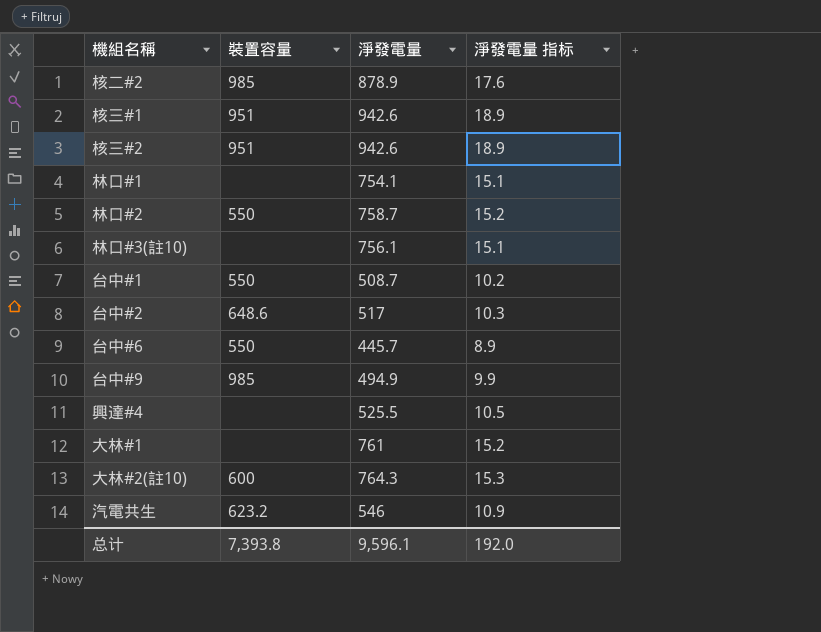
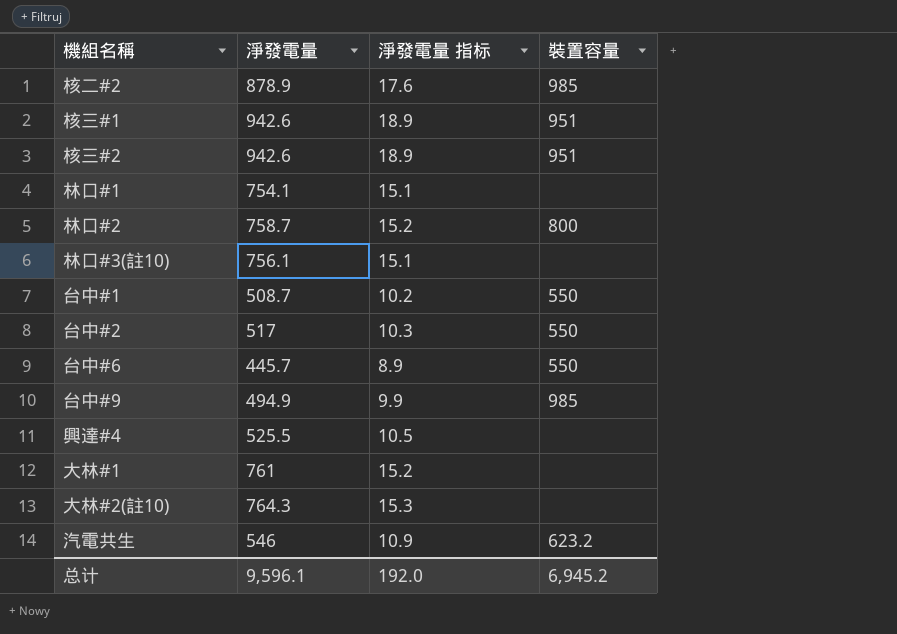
column 裝置容量 | position: 2 -> 4
林口#2 | 裝置容量: 550 -> 800
台中#2 | 裝置容量: 648.6 -> 550
大林#2(註10) | 裝置容量: 600 -> none
总计 | 裝置容量: 7,393.8 -> 6,945.2

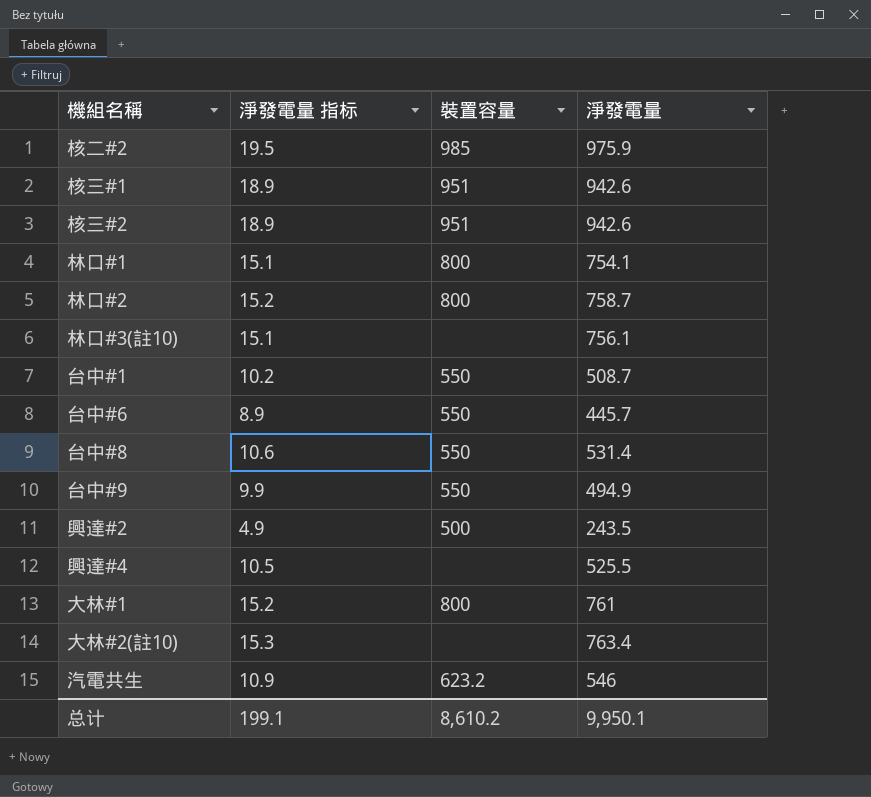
column 淨發電量 | position: 2 -> 4
row 台中#2: 517 | 10.3 | 550 -> none
核二#2 | 淨發電量 指标: 17.6 -> 19.5
核二#2 | 淨發電量: 878.9 -> 975.9
林口#1 | 裝置容量: none -> 800
row 台中#8: none -> 10.6 | 550 | 531.4
台中#9 | 裝置容量: 985 -> 550
row 興達#2: none -> 4.9 | 500 | 243.5
大林#1 | 裝置容量: none -> 800
大林#2(註10) | 淨發電量: 764.3 -> 763.4
总计 | 淨發電量 指标: 192.0 -> 199.1
总计 | 裝置容量: 6,945.2 -> 8,610.2
总计 | 淨發電量: 9,596.1 -> 9,950.1

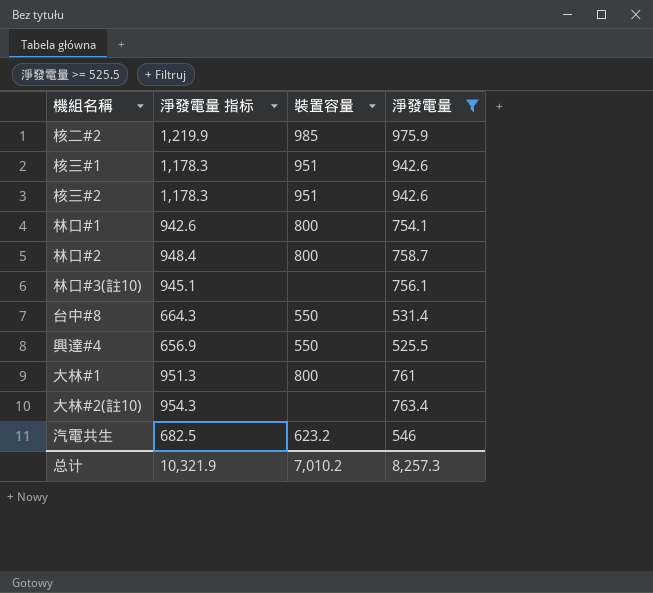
filter: none -> 淨發電量 >= 525.5
column 淨發電量 指标 | formula: [淨發電量] * 0.02 -> [淨發電量] * 1.25
興達#4 | 裝置容量: none -> 550
总计 | 淨發電量 指标: 199.1 -> 10,321.9
总计 | 裝置容量: 8,610.2 -> 7,010.2
总计 | 淨發電量: 9,950.1 -> 8,257.3

